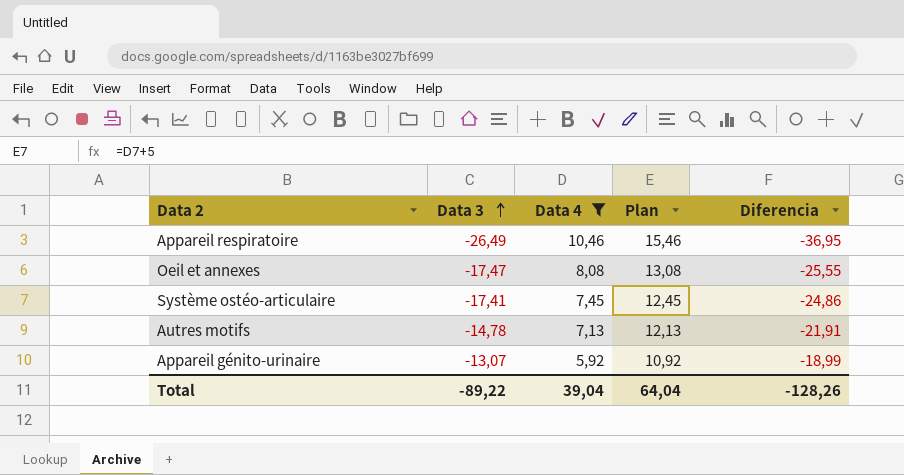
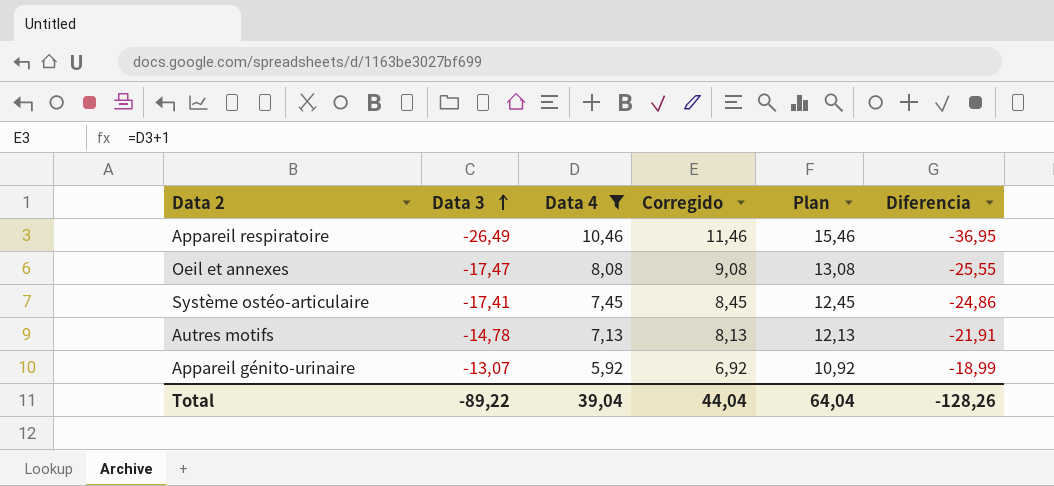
column Corregido | formula: none -> [Data 4] + 1

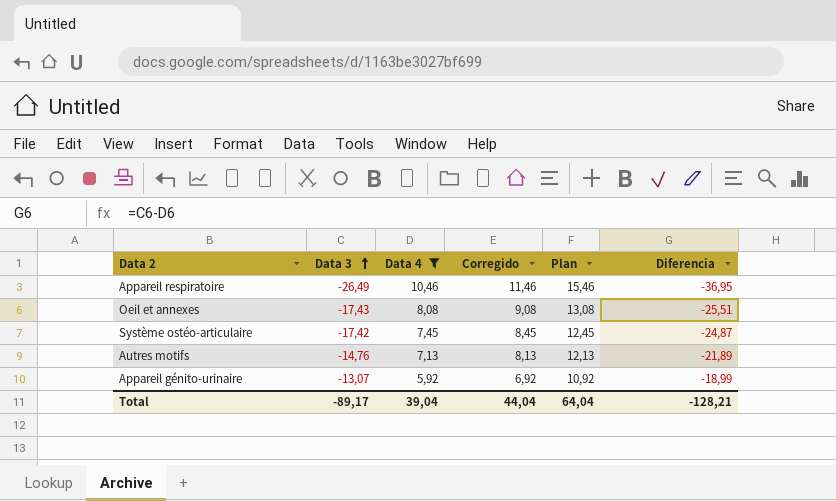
Oeil et annexes | Data 3: -17,47 -> -17,43
Oeil et annexes | Diferencia: -25,55 -> -25,51
Système ostéo-articulaire | Data 3: -17,41 -> -17,42
Système ostéo-articulaire | Diferencia: -24,86 -> -24,87
Autres motifs | Data 3: -14,78 -> -14,76
Autres motifs | Diferencia: -21,91 -> -21,89
Total | Data 3: -89,22 -> -89,17
Total | Diferencia: -128,26 -> -128,21

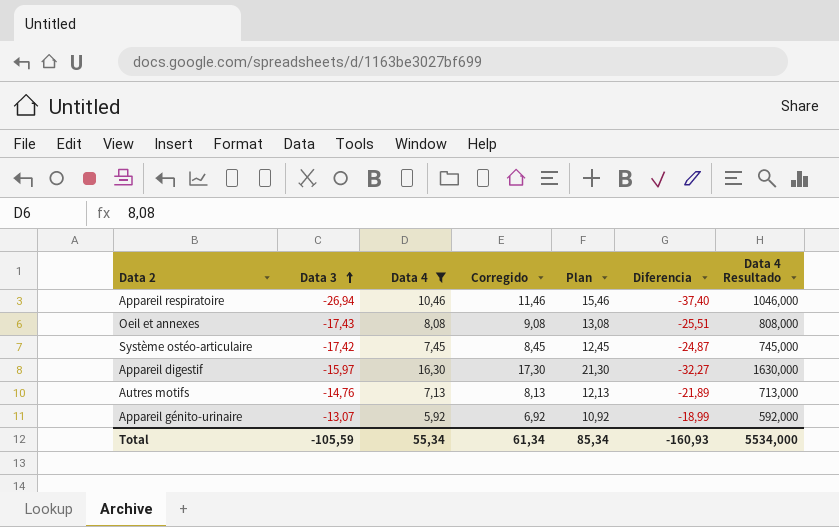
column Data 4 Resultado | formula: none -> [Data 4] * 100
Appareil respiratoire | Data 3: -26,49 -> -26,94
Appareil respiratoire | Diferencia: -36,95 -> -37,40
row Appareil digestif: none -> -15,97 | 16,30 | 17,30 | 21,30 | -32,27 | 1630,000
Total | Data 3: -89,17 -> -105,59
Total | Data 4: 39,04 -> 55,34
Total | Corregido: 44,04 -> 61,34
Total | Plan: 64,04 -> 85,34
Total | Diferencia: -128,21 -> -160,93

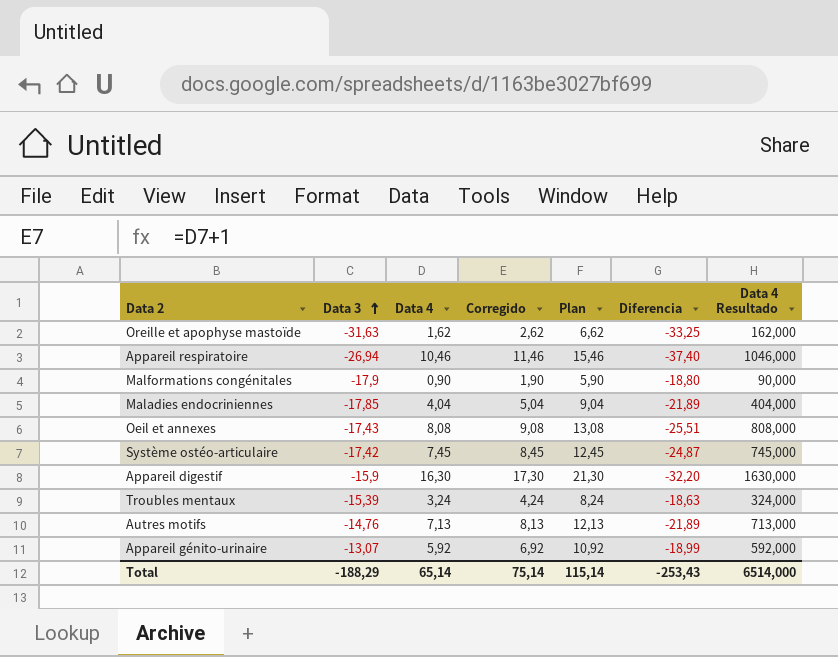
filter: Data 4 >= 5,92 -> none
Appareil digestif | Data 3: -15,97 -> -15,9
Appareil digestif | Diferencia: -32,27 -> -32,20
Total | Data 3: -105,59 -> -188,29
Total | Data 4: 55,34 -> 65,14
Total | Corregido: 61,34 -> 75,14
Total | Plan: 85,34 -> 115,14
Total | Diferencia: -160,93 -> -253,43
Total | Data 4 Resultado: 5534,000 -> 6514,000

